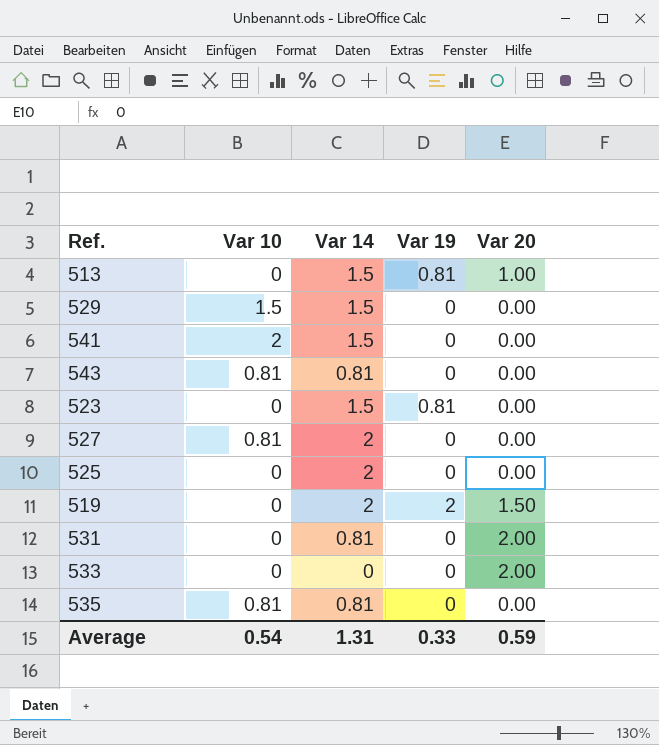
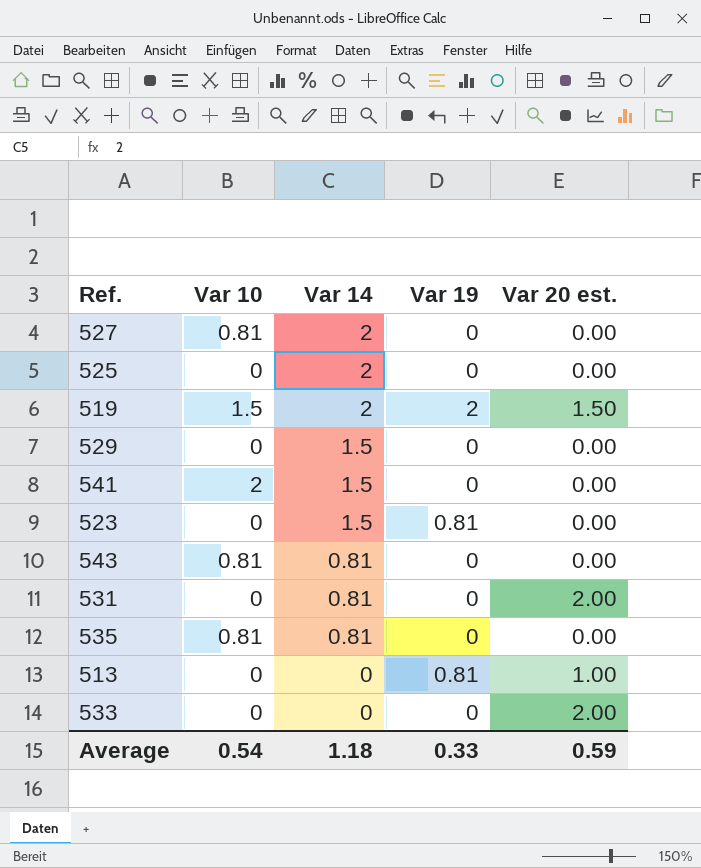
row order: none -> Var 14 descending
column name: Var 20 -> Var 20 est.
519 | Var 10: 0 -> 1.5
529 | Var 10: 1.5 -> 0
513 | Var 14: 1.5 -> 0
Average | Var 14: 1.31 -> 1.18

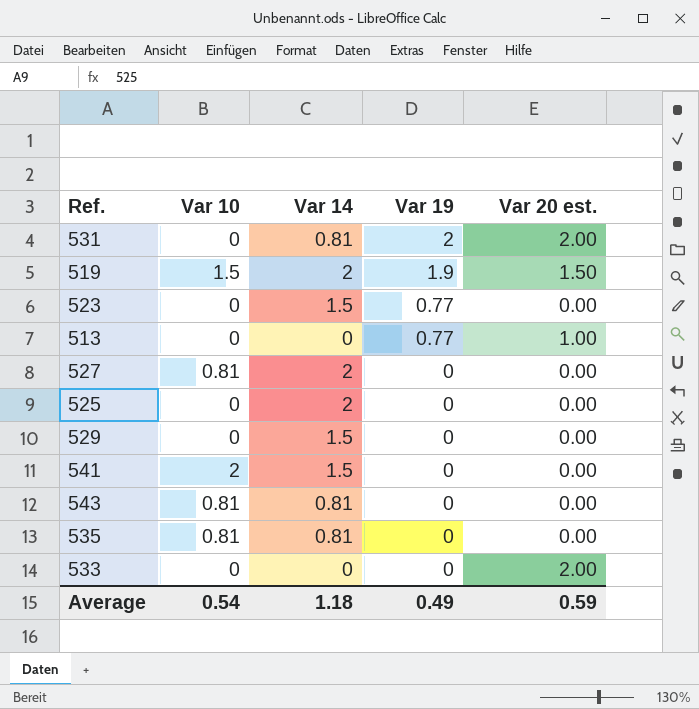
row order: Var 14 descending -> Var 19 descending
531 | Var 19: 0 -> 2
519 | Var 19: 2 -> 1.9
523 | Var 19: 0.81 -> 0.77
513 | Var 19: 0.81 -> 0.77
Average | Var 19: 0.33 -> 0.49

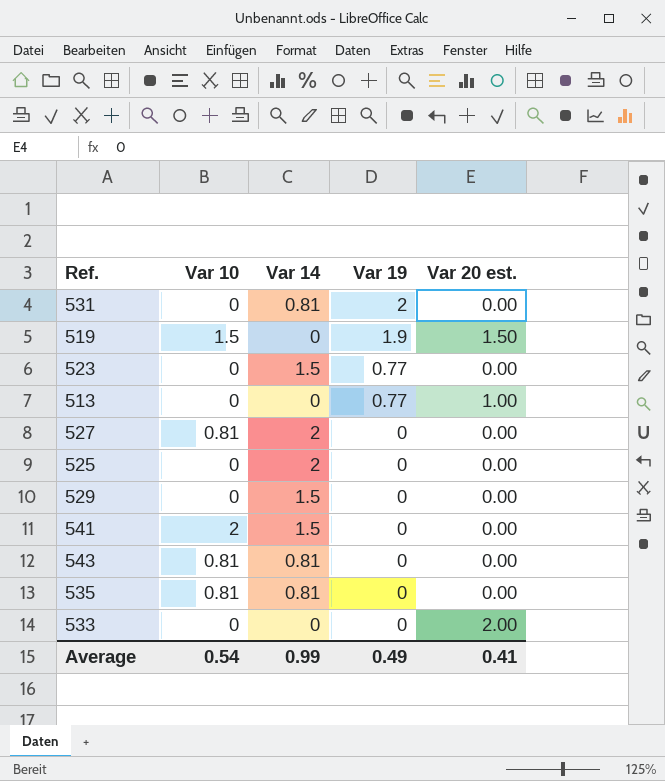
531 | Var 20 est.: 2.00 -> 0.00
519 | Var 14: 2 -> 0
Average | Var 14: 1.18 -> 0.99
Average | Var 20 est.: 0.59 -> 0.41

